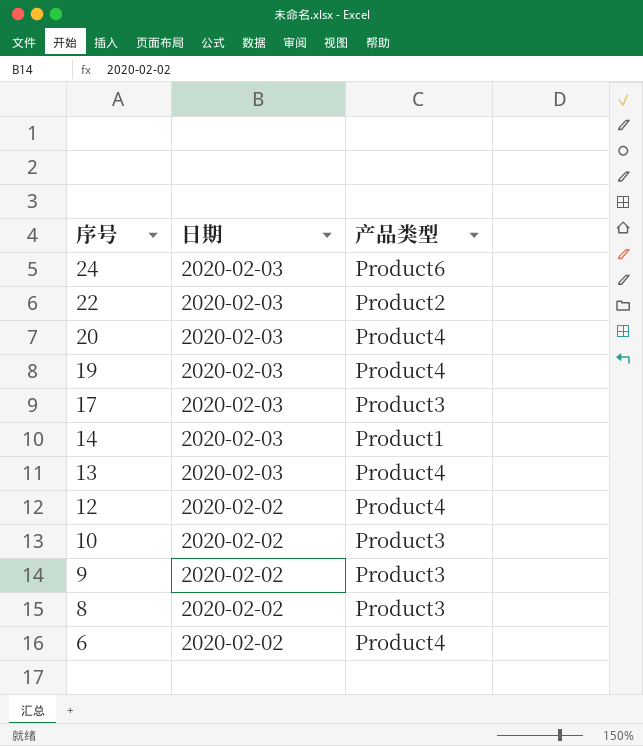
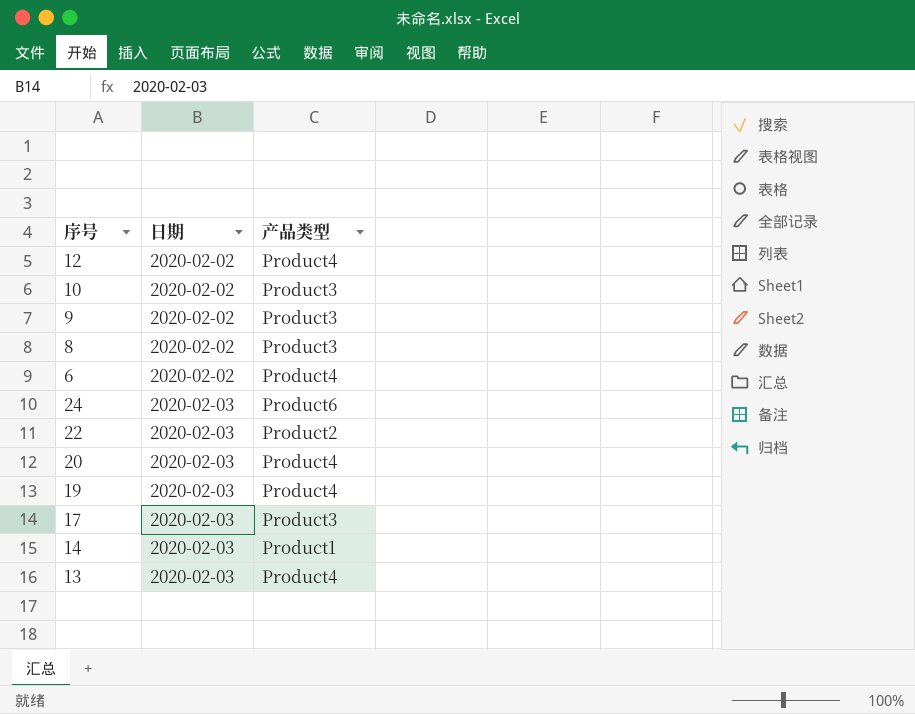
row order: 序号 descending -> 日期 ascending

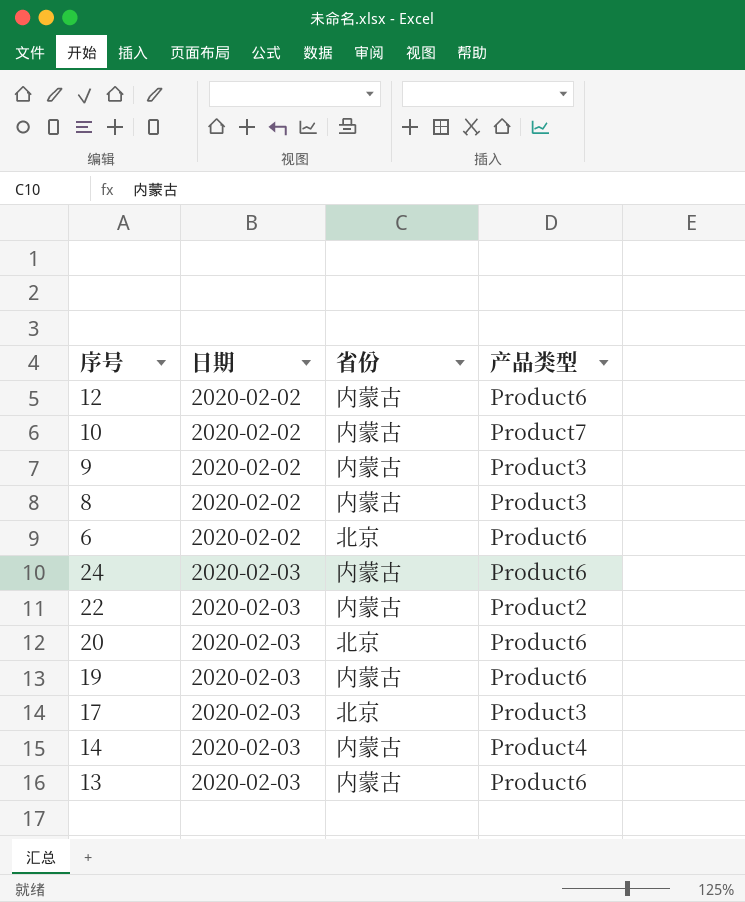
column 省份 | position: none -> 3
12 | 产品类型: Product4 -> Product6
10 | 产品类型: Product3 -> Product7
6 | 产品类型: Product4 -> Product6
20 | 产品类型: Product4 -> Product6
19 | 产品类型: Product4 -> Product6
14 | 产品类型: Product1 -> Product4
13 | 产品类型: Product4 -> Product6

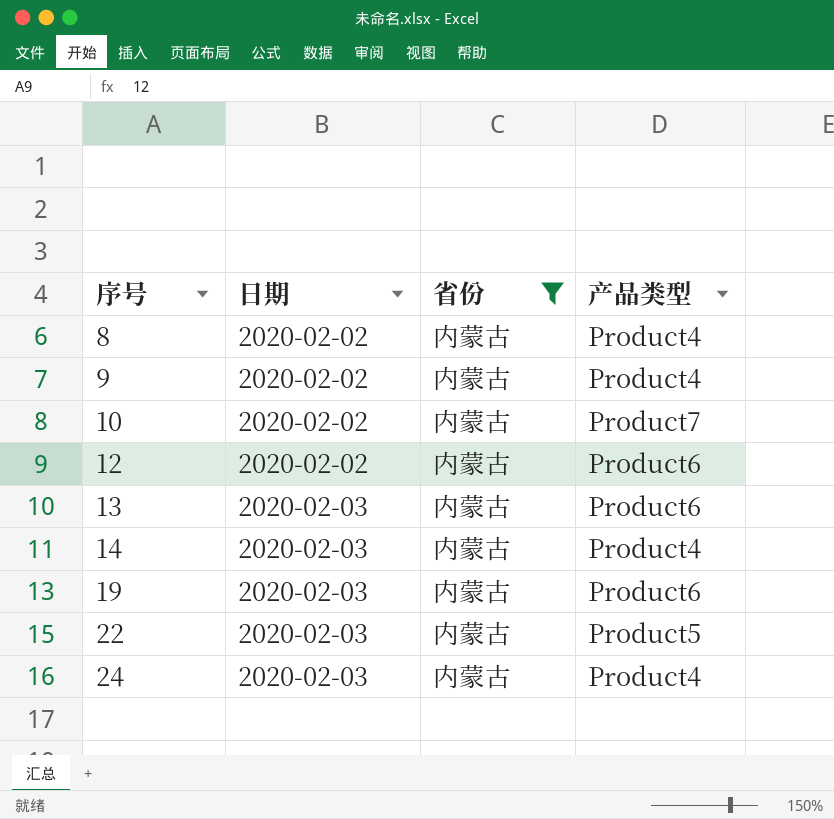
filter: none -> 省份 = 内蒙古
row order: 日期 ascending -> 序号 ascending
8 | 产品类型: Product3 -> Product4
9 | 产品类型: Product3 -> Product4
22 | 产品类型: Product2 -> Product5
24 | 产品类型: Product6 -> Product4

